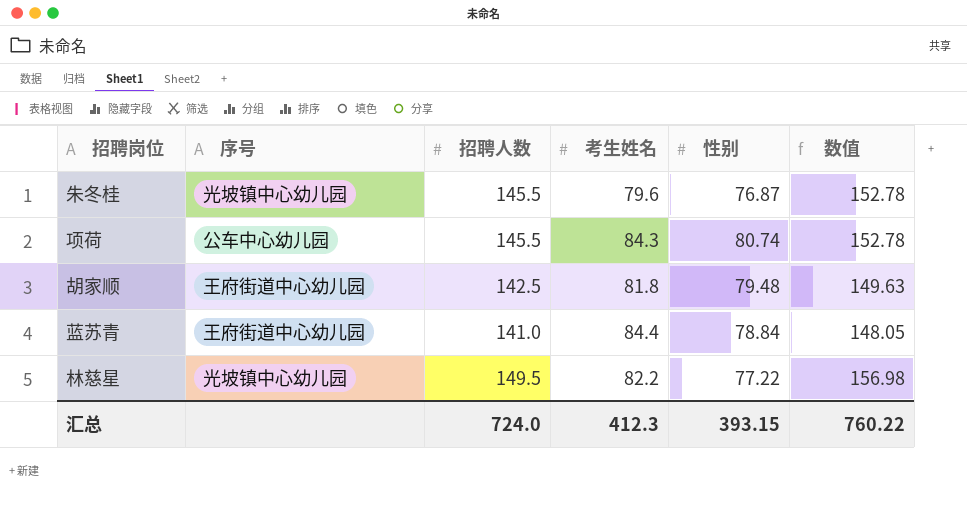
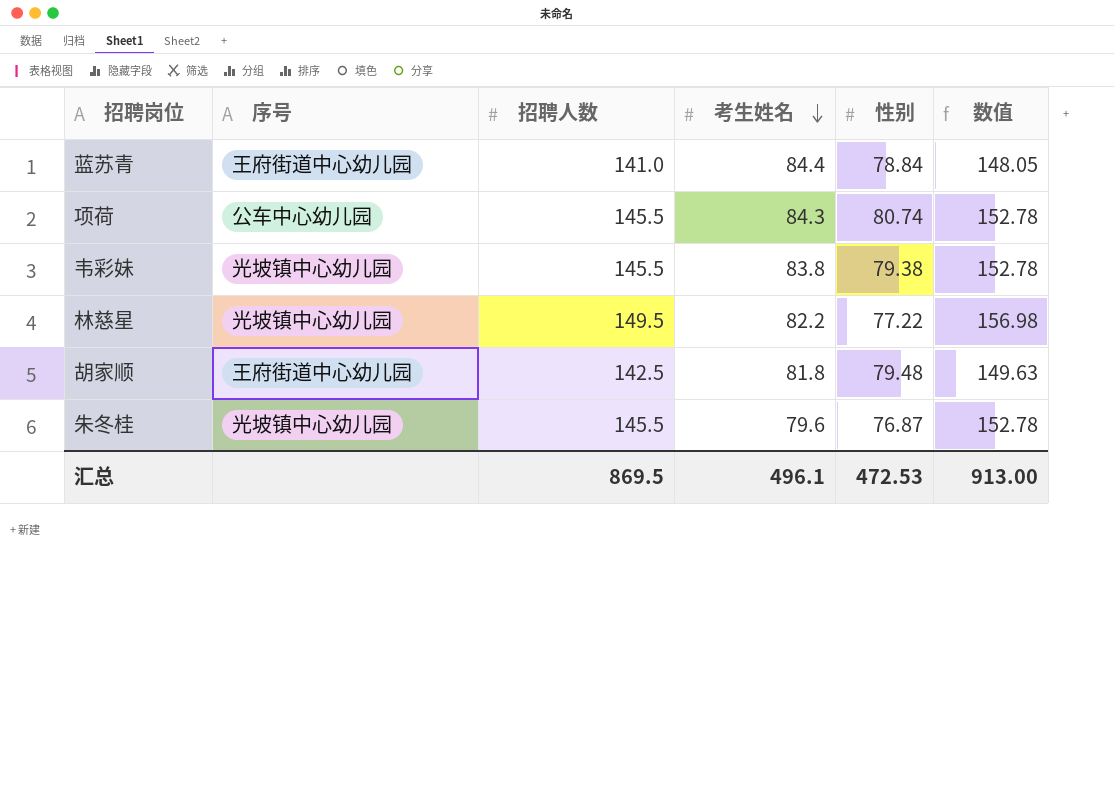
row order: none -> 考生姓名 descending
row 韦彩妹: none -> 光坡镇中心幼儿园 | 145.5 | 83.8 | 79.38 | 152.78
汇总 | 招聘人数: 724.0 -> 869.5
汇总 | 考生姓名: 412.3 -> 496.1
汇总 | 性别: 393.15 -> 472.53
汇总 | 数值: 760.22 -> 913.00

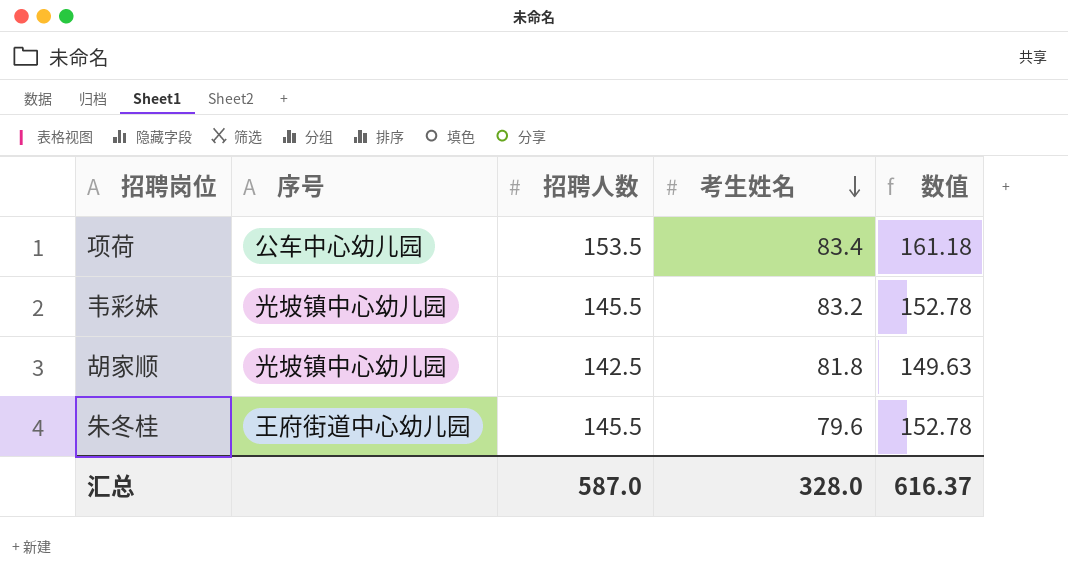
column 性别 | position: 5 -> none
row 蓝苏青: 王府街道中心幼儿园 | 141.0 | 84.4 | 78.84 | 148.05 -> none
row 林慈星: 光坡镇中心幼儿园 | 149.5 | 82.2 | 77.22 | 156.98 -> none
项荷 | 招聘人数: 145.5 -> 153.5
项荷 | 考生姓名: 84.3 -> 83.4
项荷 | 数值: 152.78 -> 161.18
韦彩妹 | 考生姓名: 83.8 -> 83.2
胡家顺 | 序号: 王府街道中心幼儿园 -> 光坡镇中心幼儿园
朱冬桂 | 序号: 光坡镇中心幼儿园 -> 王府街道中心幼儿园
汇总 | 招聘人数: 869.5 -> 587.0
汇总 | 考生姓名: 496.1 -> 328.0
汇总 | 数值: 913.00 -> 616.37

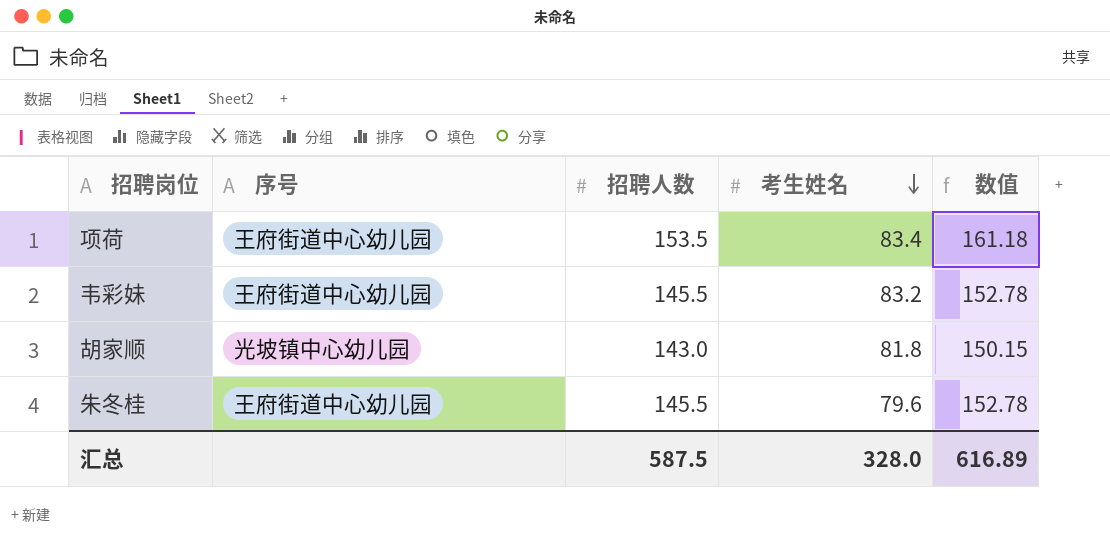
项荷 | 序号: 公车中心幼儿园 -> 王府街道中心幼儿园
韦彩妹 | 序号: 光坡镇中心幼儿园 -> 王府街道中心幼儿园
胡家顺 | 招聘人数: 142.5 -> 143.0
胡家顺 | 数值: 149.63 -> 150.15
汇总 | 招聘人数: 587.0 -> 587.5
汇总 | 数值: 616.37 -> 616.89

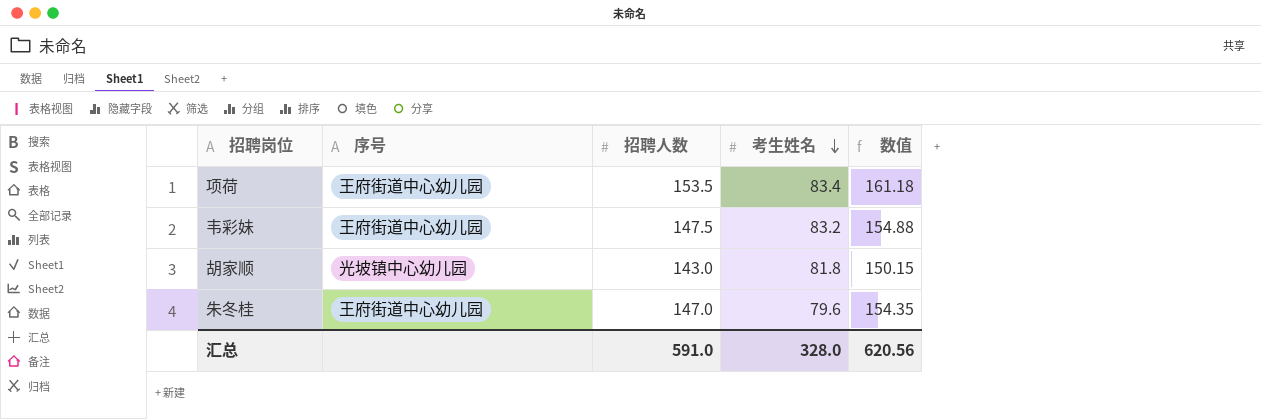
韦彩妹 | 招聘人数: 145.5 -> 147.5
韦彩妹 | 数值: 152.78 -> 154.88
朱冬桂 | 招聘人数: 145.5 -> 147.0
朱冬桂 | 数值: 152.78 -> 154.35
汇总 | 招聘人数: 587.5 -> 591.0
汇总 | 数值: 616.89 -> 620.56

